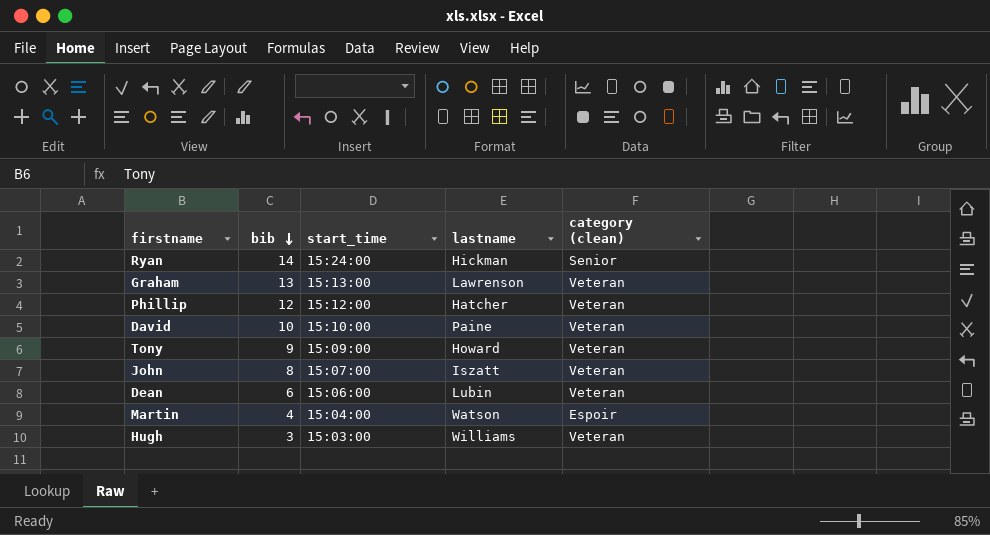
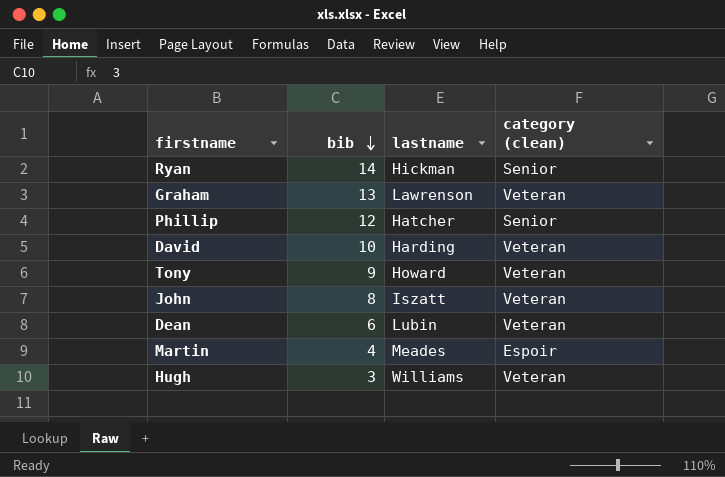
column start_time | position: 3 -> none
Phillip | category (clean): Veteran -> Senior
David | lastname: Paine -> Harding
Martin | lastname: Watson -> Meades

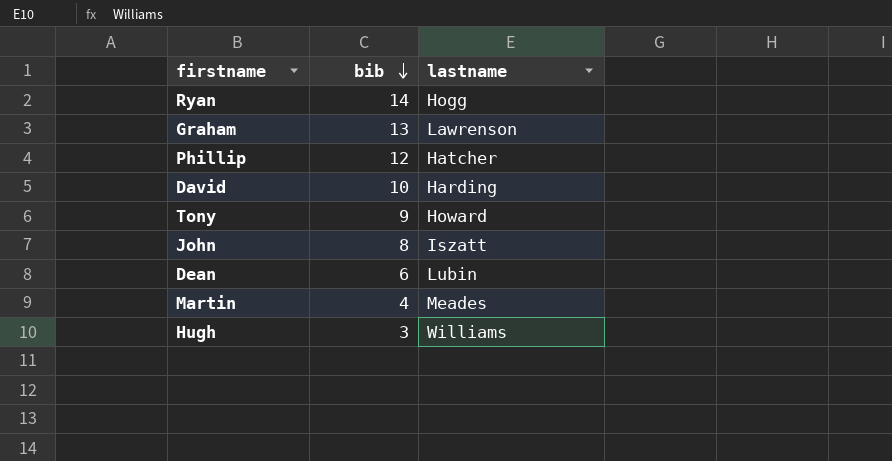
column category (clean) | position: 4 -> none
Ryan | lastname: Hickman -> Hogg

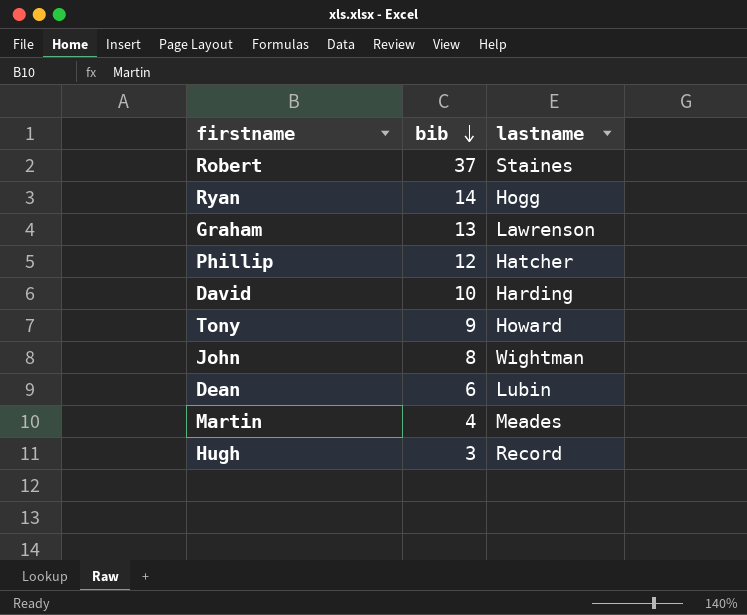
row Robert: none -> 37 | Staines
John | lastname: Iszatt -> Wightman
Hugh | lastname: Williams -> Record

